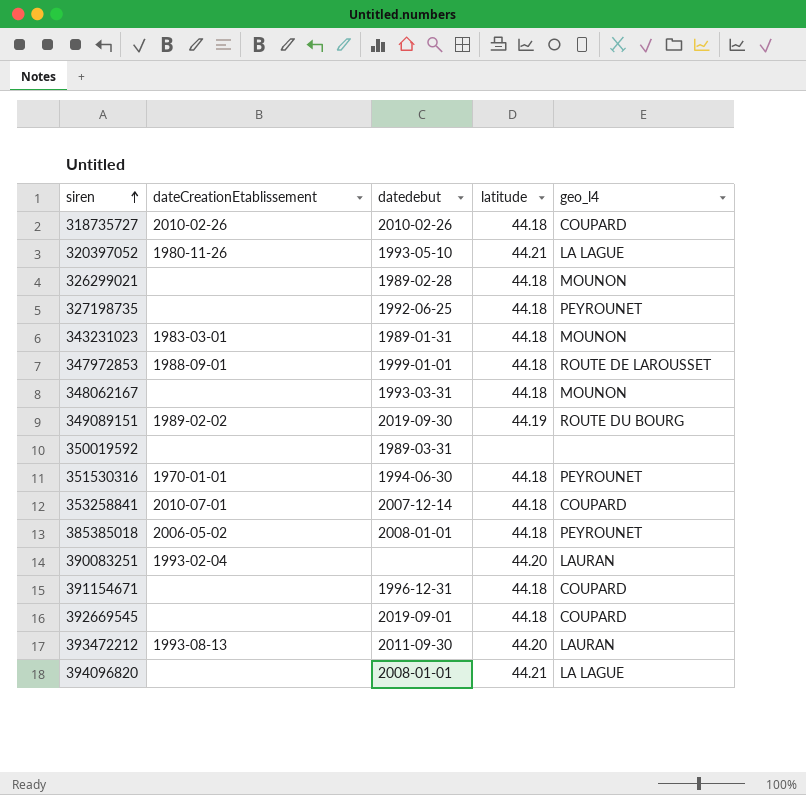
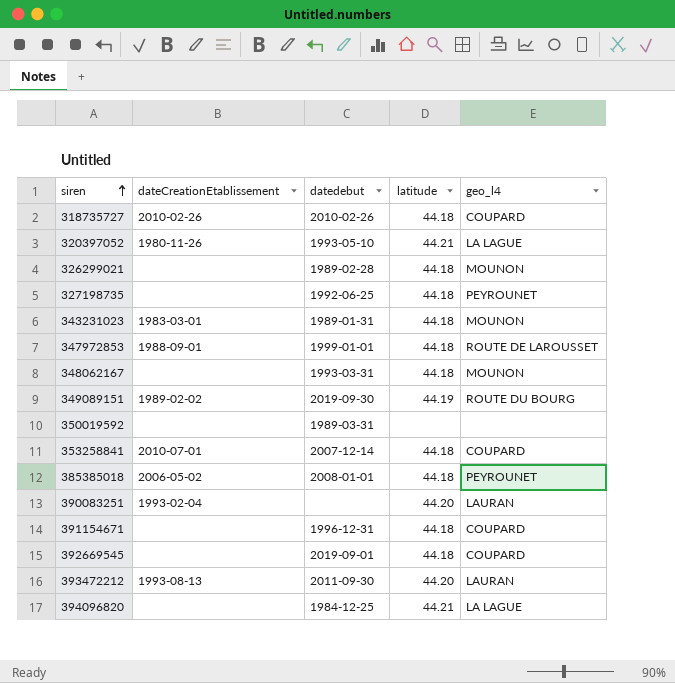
row 351530316: 1970-01-01 | 1994-06-30 | 44.18 | PEYROUNET -> none
394096820 | datedebut: 2008-01-01 -> 1984-12-25

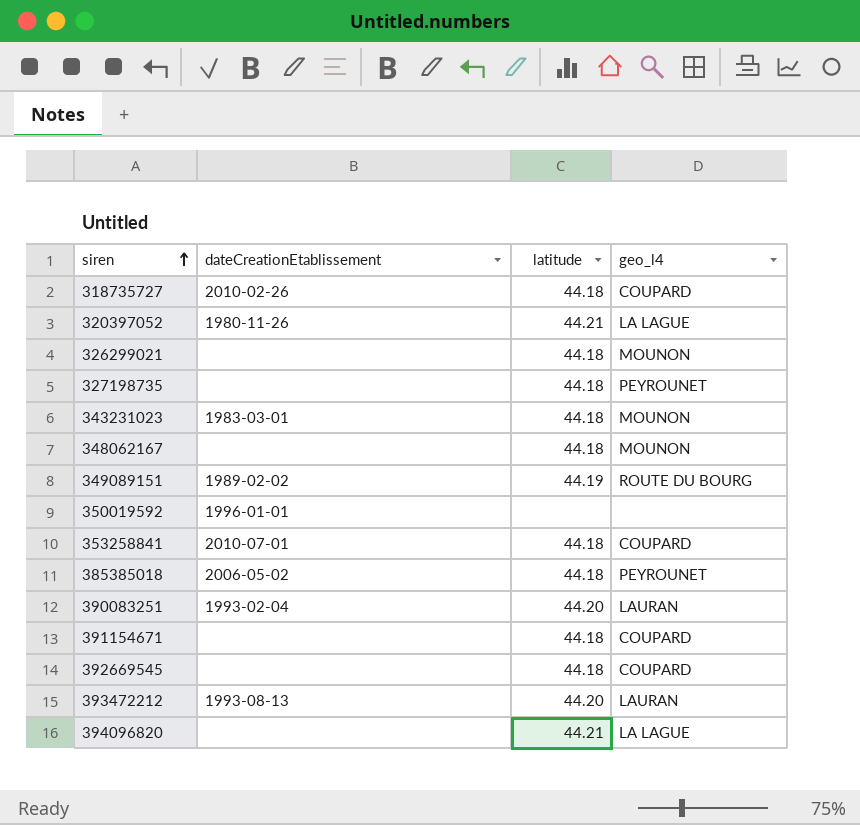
column datedebut | position: 3 -> none
row 347972853: 1988-09-01 | 1999-01-01 | 44.18 | ROUTE DE LAROUSSET -> none
350019592 | dateCreationEtablissement: none -> 1996-01-01

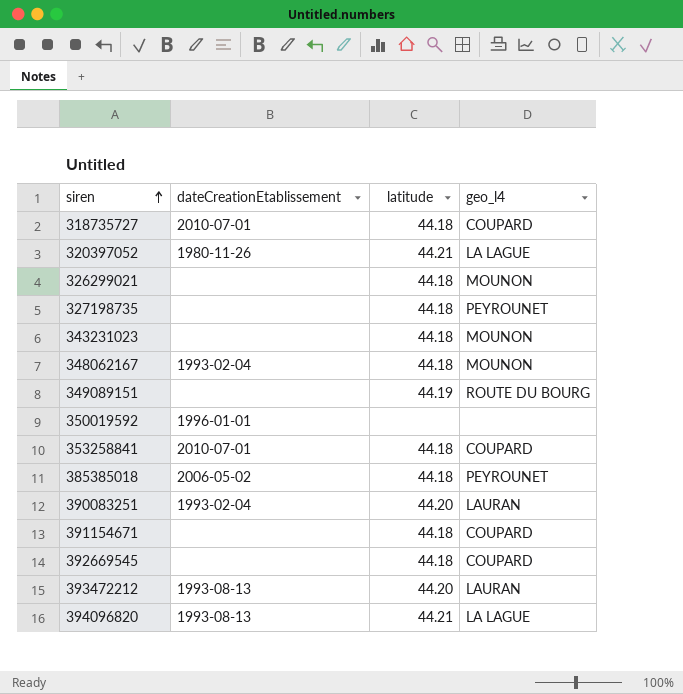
318735727 | dateCreationEtablissement: 2010-02-26 -> 2010-07-01
343231023 | dateCreationEtablissement: 1983-03-01 -> none
348062167 | dateCreationEtablissement: none -> 1993-02-04
349089151 | dateCreationEtablissement: 1989-02-02 -> none
394096820 | dateCreationEtablissement: none -> 1993-08-13

